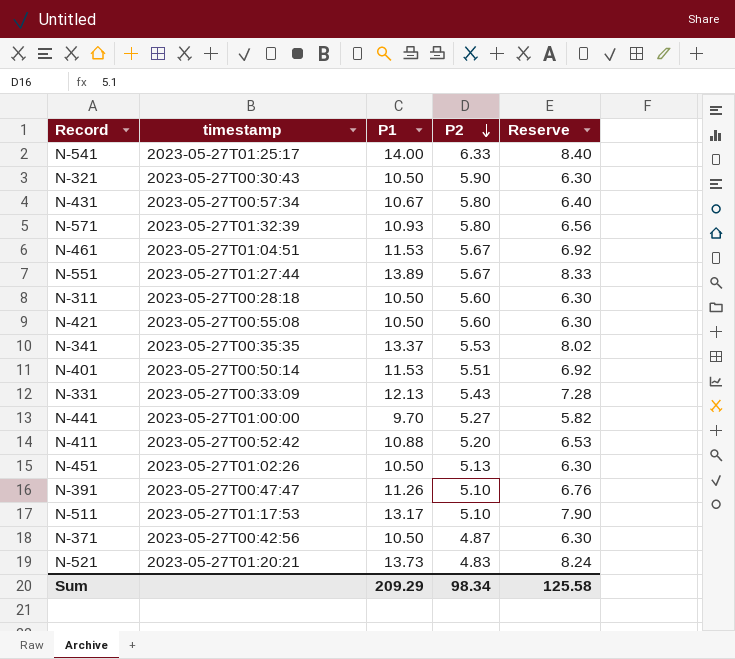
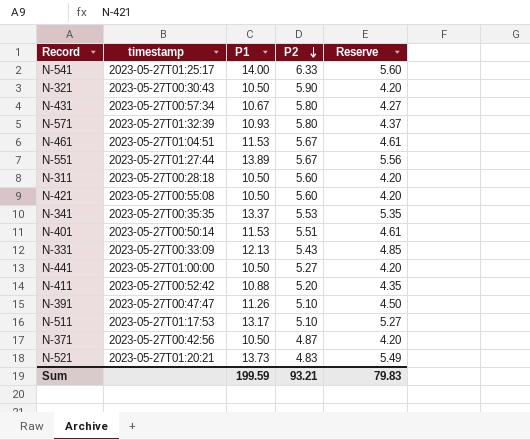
column Reserve | formula: [P1] * 0.6 -> [P1] * 0.4
row N-451: 2023-05-27T01:02:26 | 10.50 | 5.13 | 6.30 -> none
N-441 | P1: 9.70 -> 10.50
Sum | P1: 209.29 -> 199.59
Sum | P2: 98.34 -> 93.21
Sum | Reserve: 125.58 -> 79.83

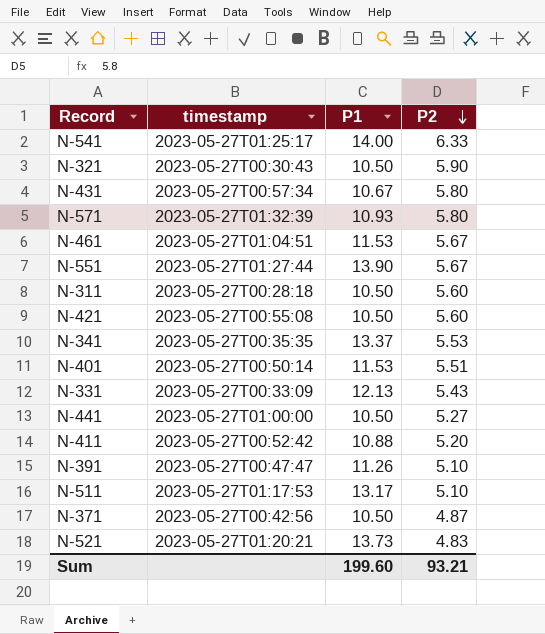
column Reserve | formula: [P1] * 0.4 -> none
N-551 | P1: 13.89 -> 13.90
Sum | P1: 199.59 -> 199.60

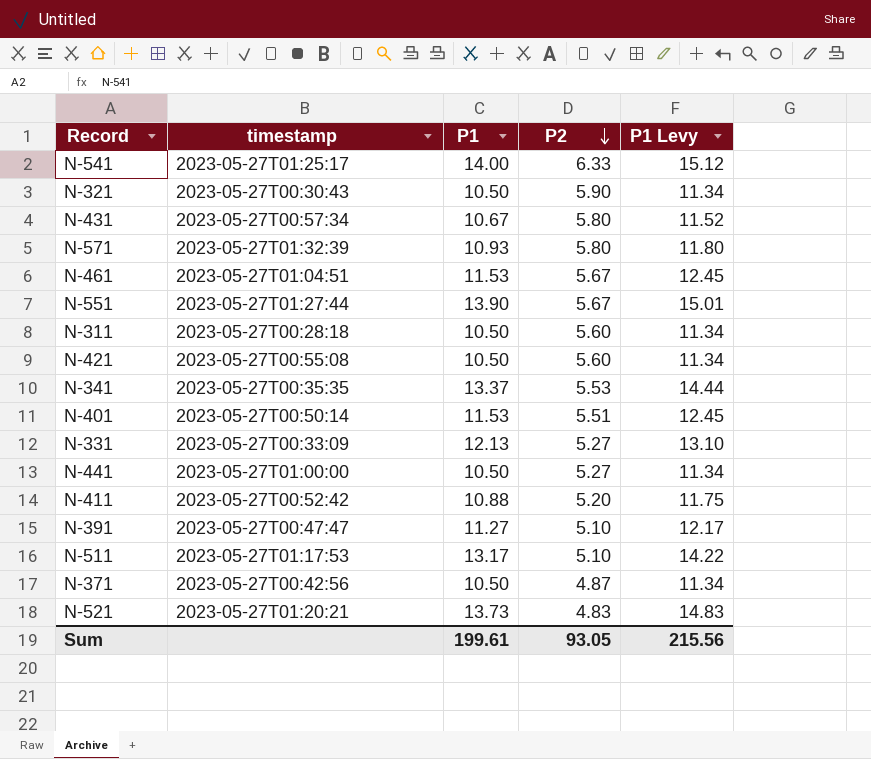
column P1 Levy | formula: none -> [P1] * 1.08
N-331 | P2: 5.43 -> 5.27
N-391 | P1: 11.26 -> 11.27
Sum | P1: 199.60 -> 199.61
Sum | P2: 93.21 -> 93.05

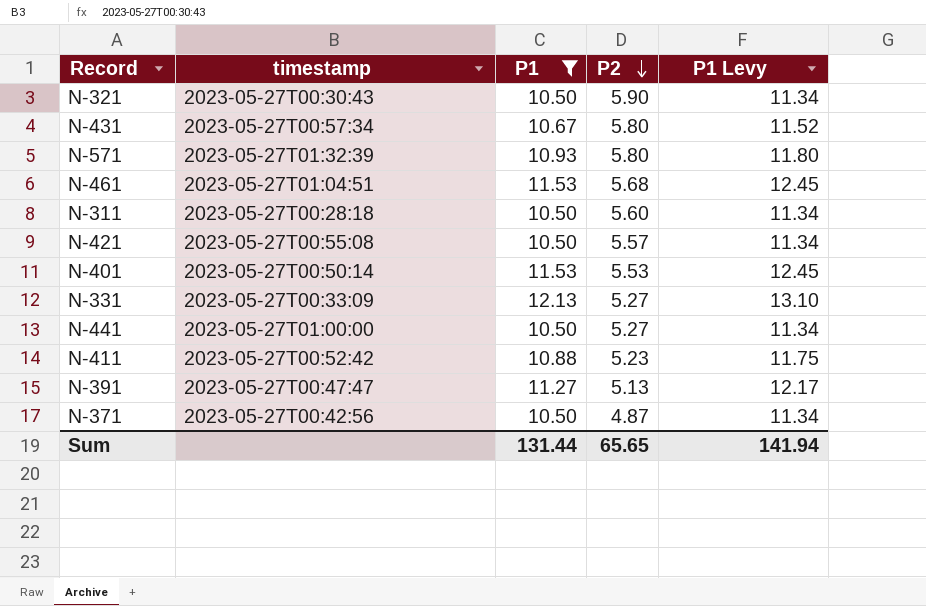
filter: none -> P1 <= 12.13
N-461 | P2: 5.67 -> 5.68
N-421 | P2: 5.60 -> 5.57
N-401 | P2: 5.51 -> 5.53
N-411 | P2: 5.20 -> 5.23
N-391 | P2: 5.10 -> 5.13
Sum | P1: 199.61 -> 131.44
Sum | P2: 93.05 -> 65.65
Sum | P1 Levy: 215.56 -> 141.94

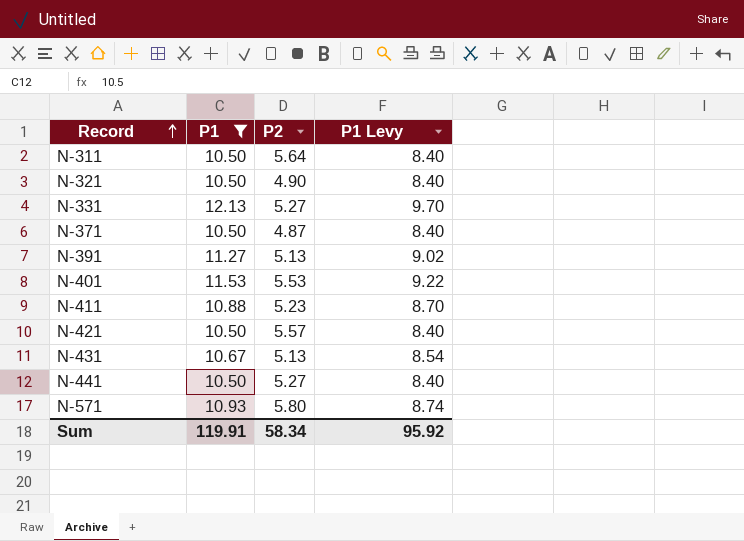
row order: P2 descending -> Record ascending
column timestamp | position: 2 -> none
column P1 Levy | formula: [P1] * 1.08 -> [P1] * 0.8
row N-461: 2023-05-27T01:04:51 | 11.53 | 5.68 | 12.45 -> none
N-311 | P2: 5.60 -> 5.64
N-321 | P2: 5.90 -> 4.90
N-431 | P2: 5.80 -> 5.13
Sum | P1: 131.44 -> 119.91
Sum | P2: 65.65 -> 58.34
Sum | P1 Levy: 141.94 -> 95.92

